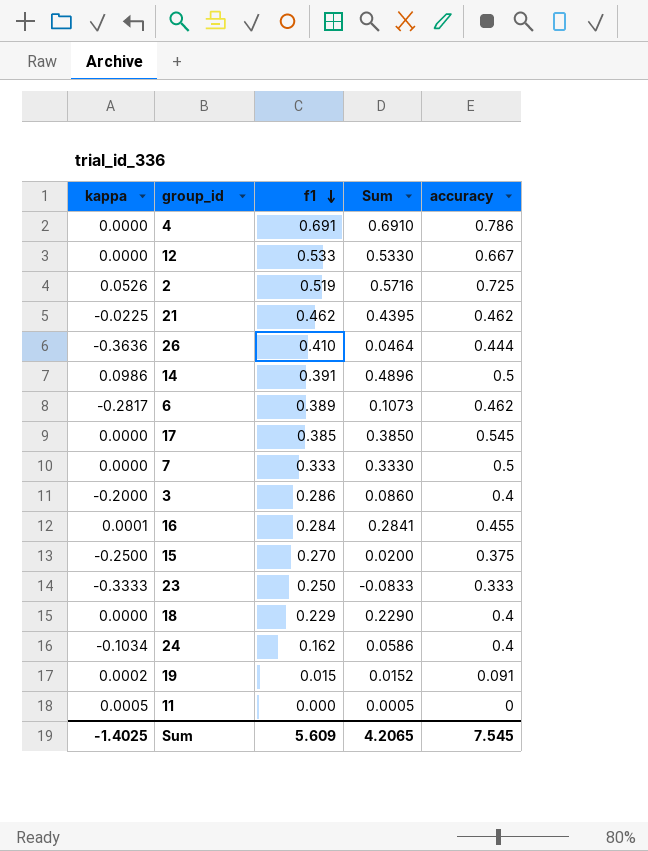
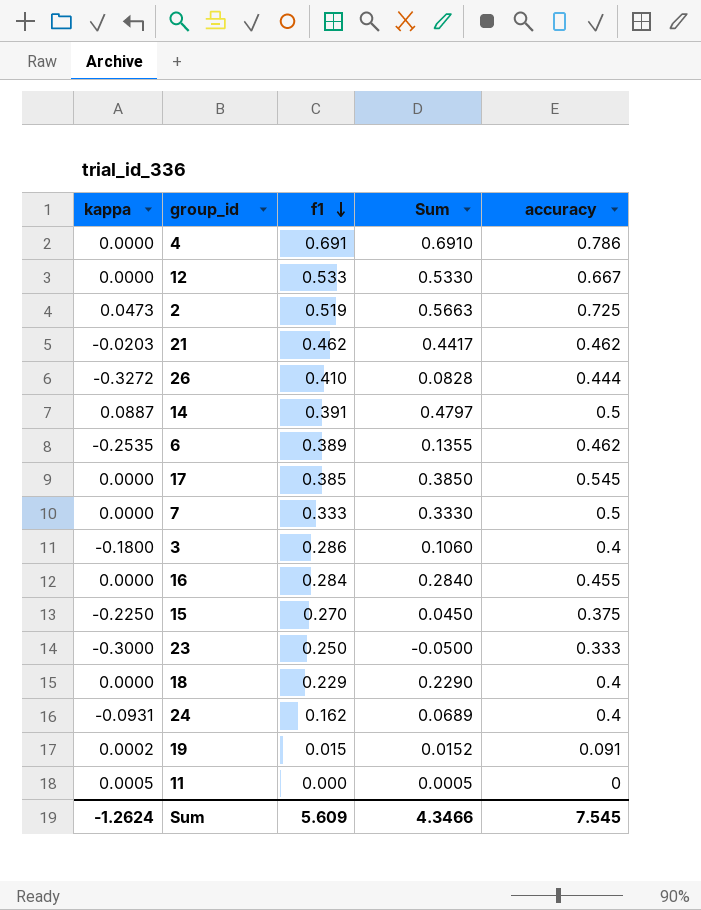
2 | kappa: 0.0526 -> 0.0473
2 | Sum: 0.5716 -> 0.5663
21 | kappa: -0.0225 -> -0.0203
21 | Sum: 0.4395 -> 0.4417
26 | kappa: -0.3636 -> -0.3272
26 | Sum: 0.0464 -> 0.0828
14 | kappa: 0.0986 -> 0.0887
14 | Sum: 0.4896 -> 0.4797
6 | kappa: -0.2817 -> -0.2535
6 | Sum: 0.1073 -> 0.1355
3 | kappa: -0.2000 -> -0.1800
3 | Sum: 0.0860 -> 0.1060
16 | kappa: 0.0001 -> 0.0000
16 | Sum: 0.2841 -> 0.2840
15 | kappa: -0.2500 -> -0.2250
15 | Sum: 0.0200 -> 0.0450
23 | kappa: -0.3333 -> -0.3000
23 | Sum: -0.0833 -> -0.0500
24 | kappa: -0.1034 -> -0.0931
24 | Sum: 0.0586 -> 0.0689
Sum | kappa: -1.4025 -> -1.2624
Sum | Sum: 4.2065 -> 4.3466

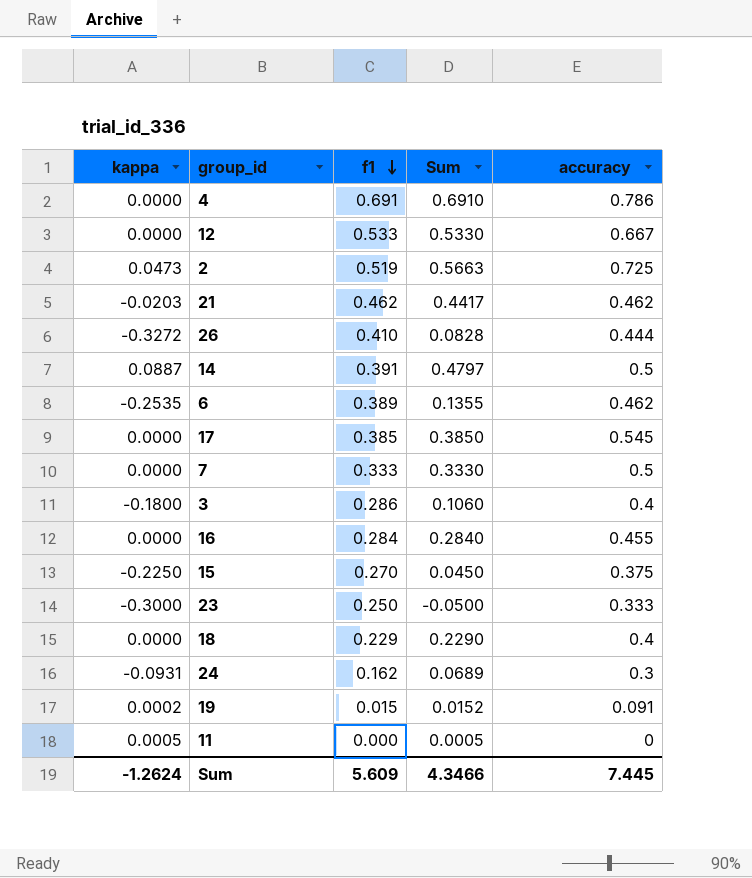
24 | accuracy: 0.4 -> 0.3
Sum | accuracy: 7.545 -> 7.445

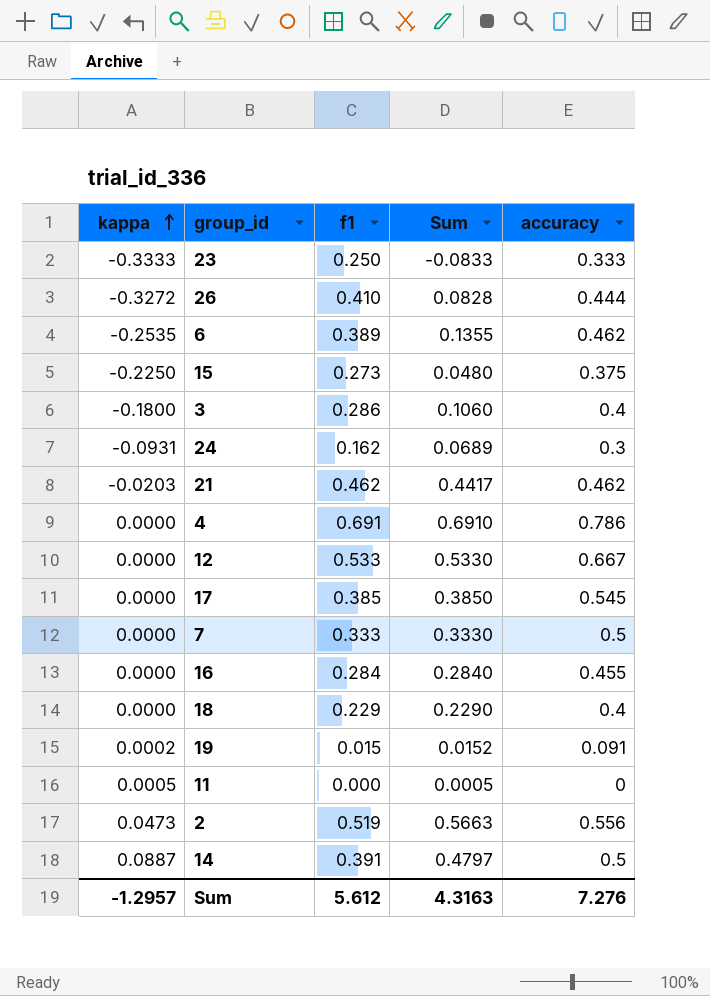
row order: f1 descending -> kappa ascending
23 | kappa: -0.3000 -> -0.3333
23 | Sum: -0.0500 -> -0.0833
15 | f1: 0.270 -> 0.273
15 | Sum: 0.0450 -> 0.0480
2 | accuracy: 0.725 -> 0.556
Sum | kappa: -1.2624 -> -1.2957
Sum | f1: 5.609 -> 5.612
Sum | Sum: 4.3466 -> 4.3163
Sum | accuracy: 7.445 -> 7.276

